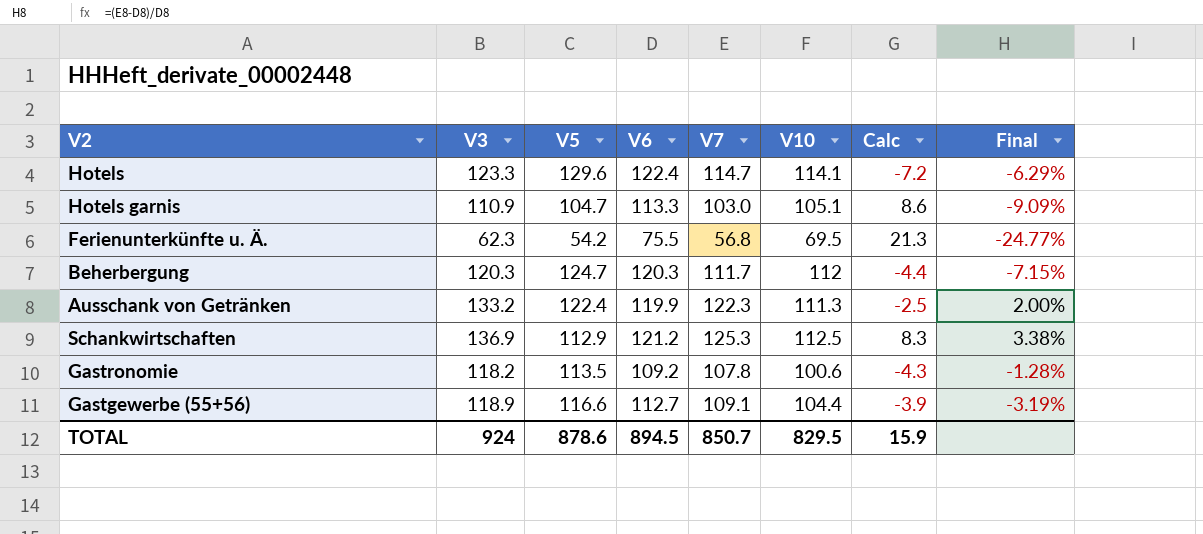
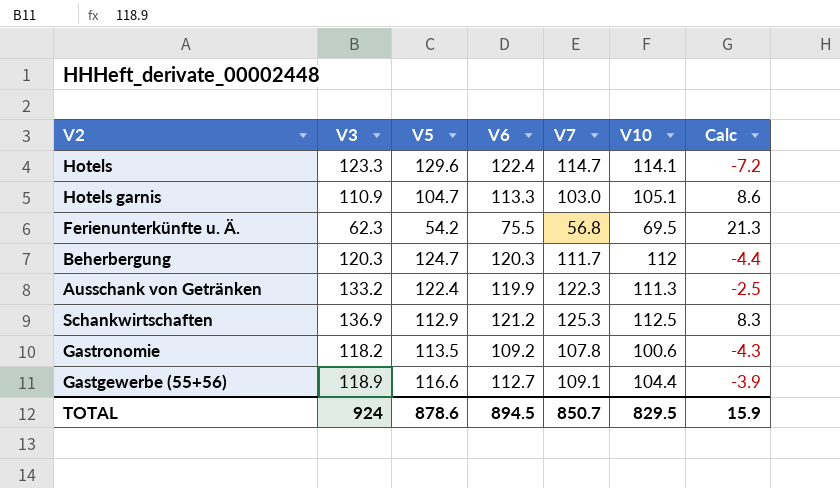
column Final | formula: ([V7] - [V6]) / [V6] -> none

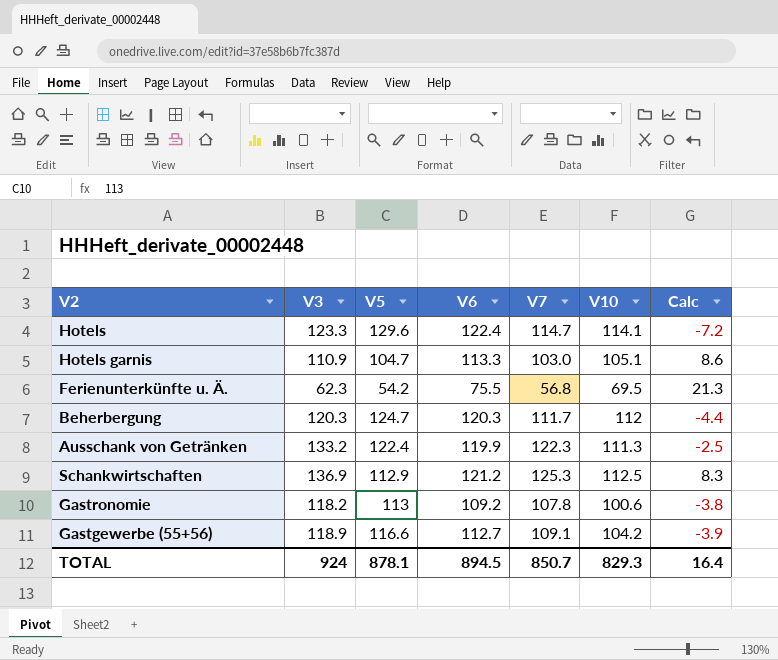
Gastronomie | V5: 113.5 -> 113
Gastronomie | Calc: -4.3 -> -3.8
Gastgewerbe (55+56) | V10: 104.4 -> 104.2
TOTAL | V5: 878.6 -> 878.1
TOTAL | V10: 829.5 -> 829.3
TOTAL | Calc: 15.9 -> 16.4

